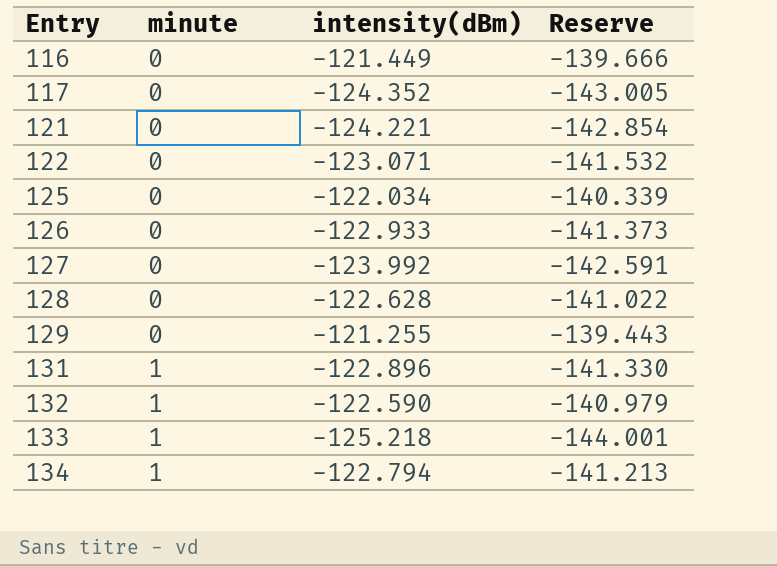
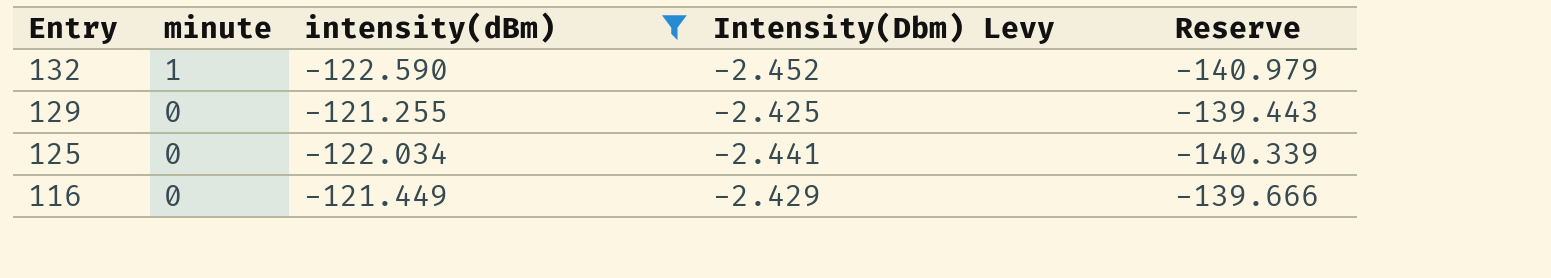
filter: none -> intensity(dBm) >= -122.590
row order: Entry ascending -> Entry descending
column Intensity(Dbm) Levy | formula: none -> [intensity(dBm)] * 0.02

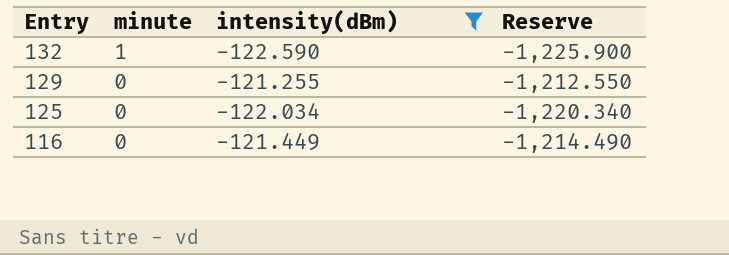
column Intensity(Dbm) Levy | formula: [intensity(dBm)] * 0.02 -> none
column Reserve | formula: [intensity(dBm)] * 1.15 -> [intensity(dBm)] * 10

